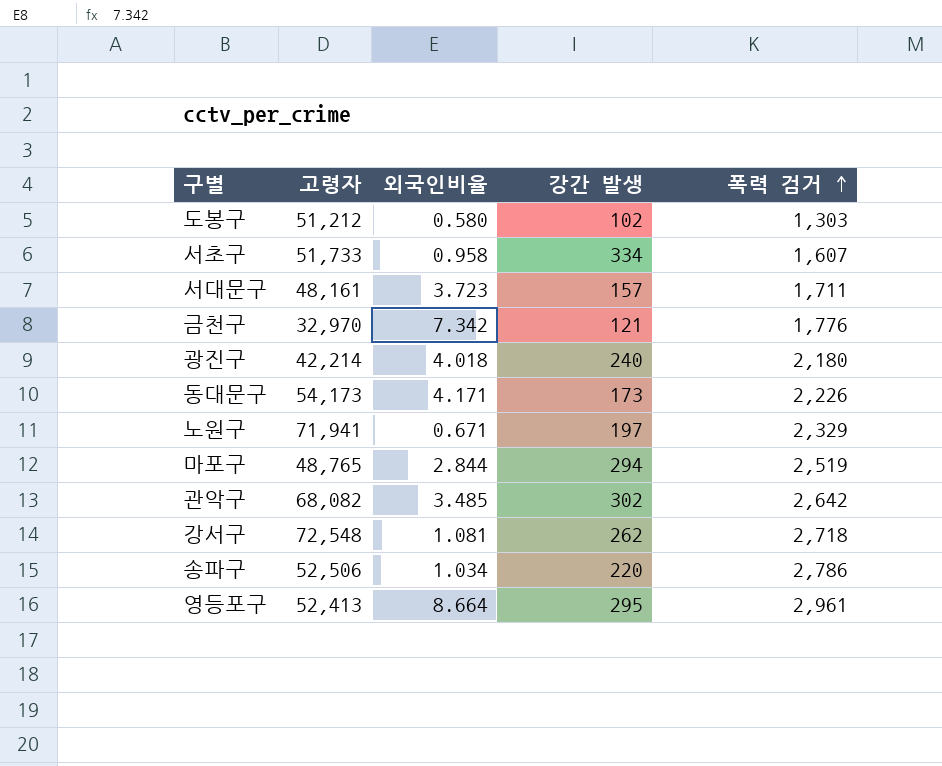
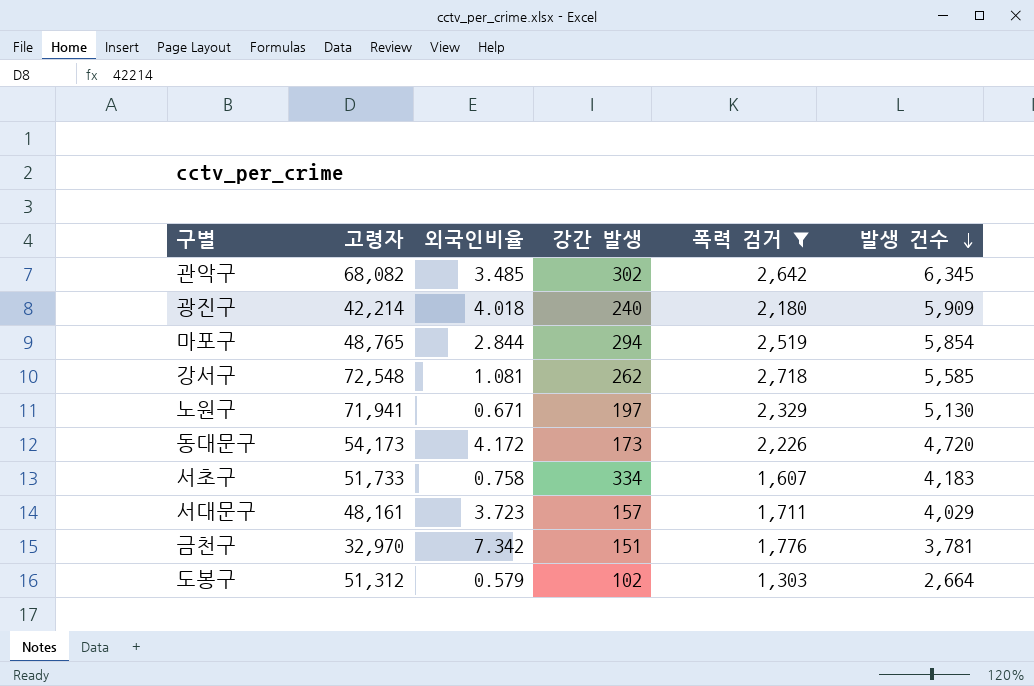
filter: none -> 폭력 검거 <= 2,718
row order: 폭력 검거 ascending -> 발생 건수 descending
column 발생 건수 | position: none -> 6
동대문구 | 외국인비율: 4.171 -> 4.172
서초구 | 외국인비율: 0.958 -> 0.758
금천구 | 강간 발생: 121 -> 151
도봉구 | 고령자: 51,212 -> 51,312
도봉구 | 외국인비율: 0.580 -> 0.579

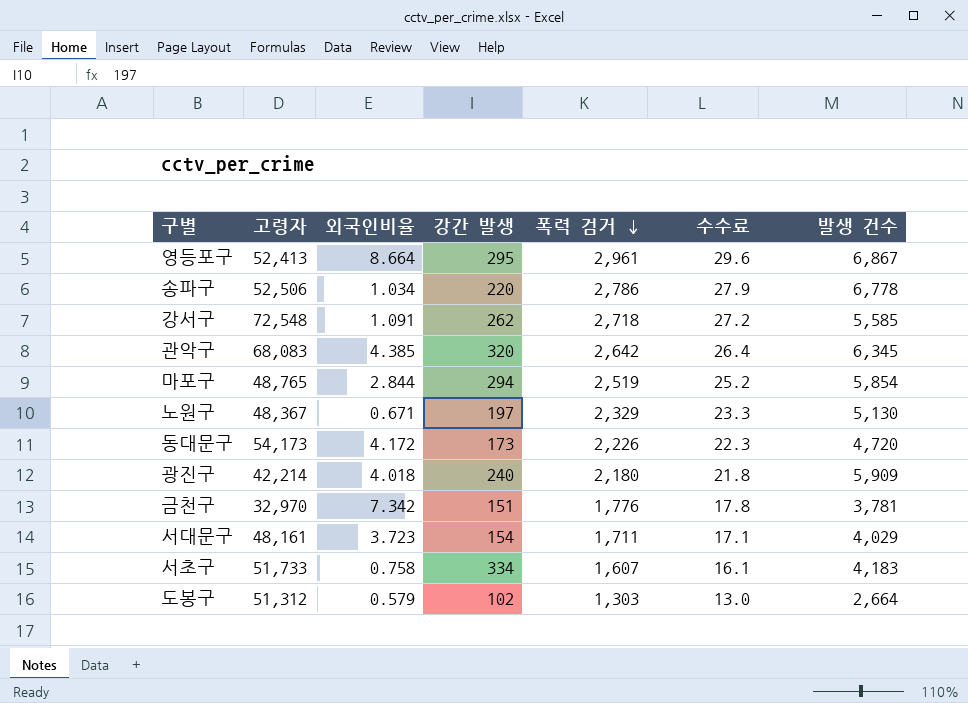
filter: 폭력 검거 <= 2,718 -> none
row order: 발생 건수 descending -> 폭력 검거 descending
column 수수료 | formula: none -> [폭력 검거] * 0.01
강서구 | 외국인비율: 1.081 -> 1.091
관악구 | 고령자: 68,082 -> 68,083
관악구 | 외국인비율: 3.485 -> 4.385
관악구 | 강간 발생: 302 -> 320
노원구 | 고령자: 71,941 -> 48,367
서대문구 | 강간 발생: 157 -> 154

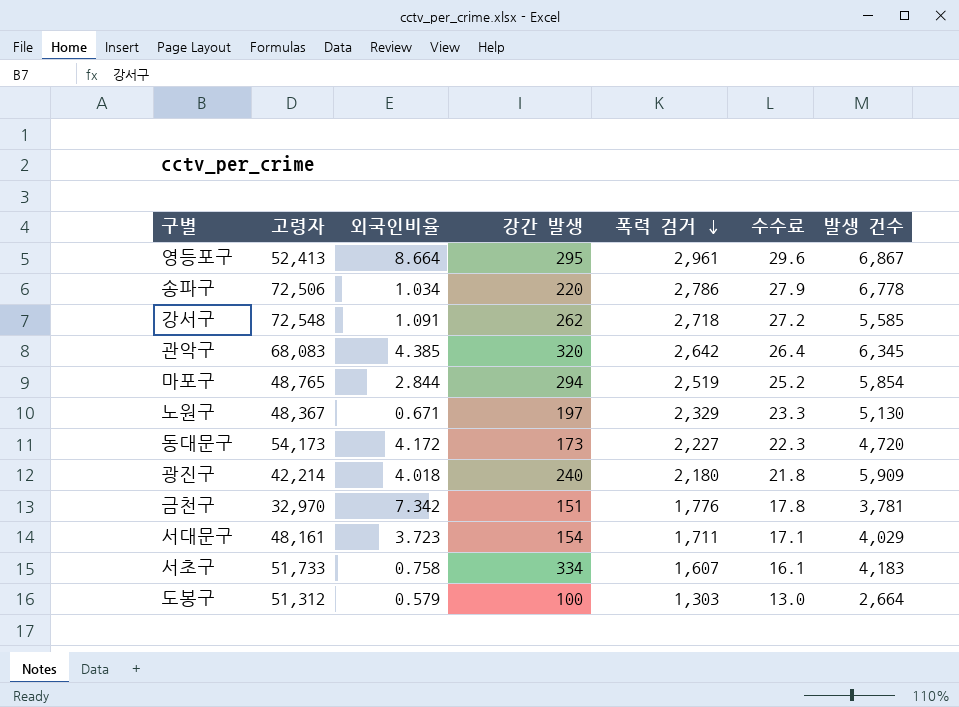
송파구 | 고령자: 52,506 -> 72,506
동대문구 | 폭력 검거: 2,226 -> 2,227
도봉구 | 강간 발생: 102 -> 100

